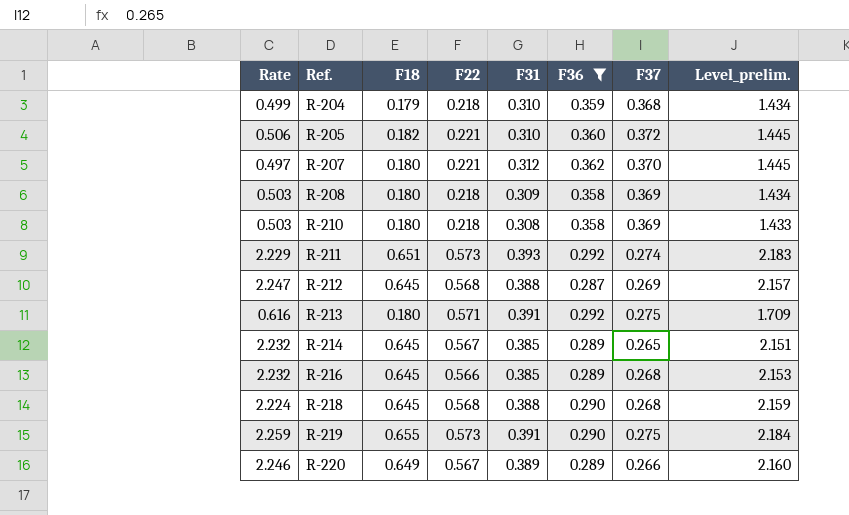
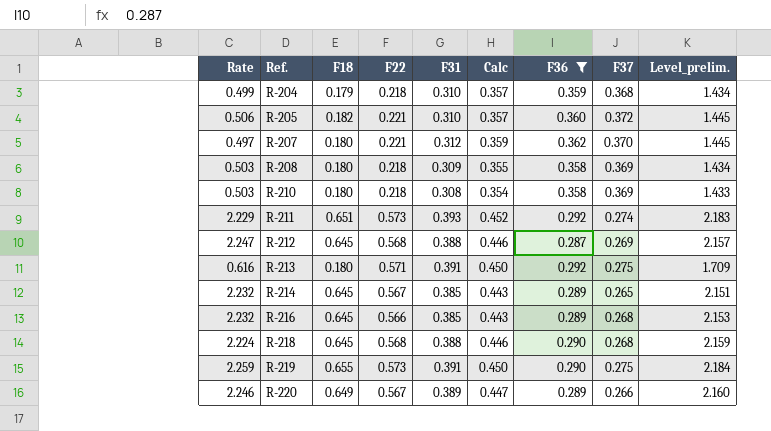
column Calc | formula: none -> [F31] * 1.15

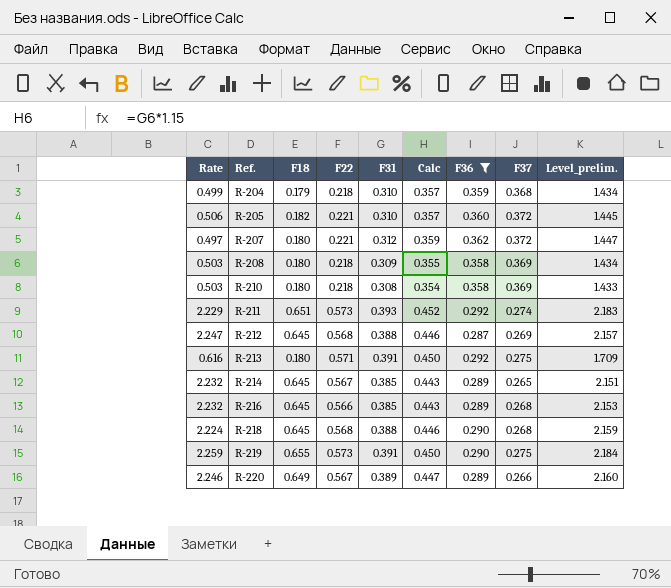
R-207 | F37: 0.370 -> 0.372
R-207 | Level_prelim.: 1.445 -> 1.447

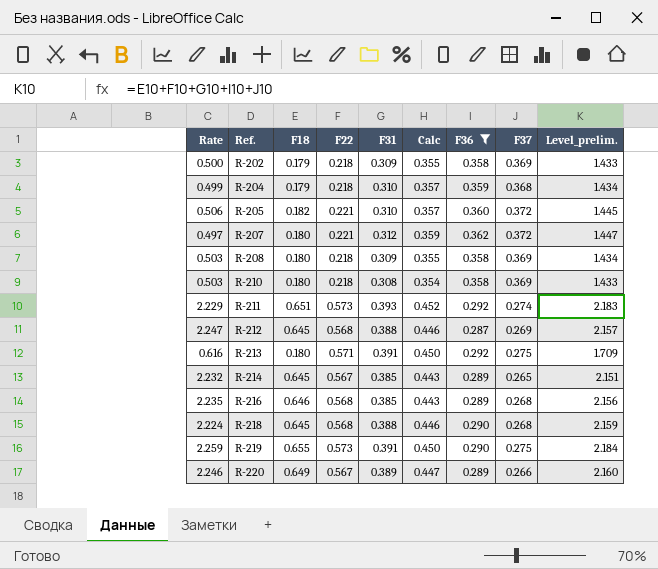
row R-202: none -> 0.500 | 0.179 | 0.218 | 0.309 | 0.355 | 0.358 | 0.369 | 1.433
R-216 | Rate: 2.232 -> 2.235
R-216 | F18: 0.645 -> 0.646
R-216 | F22: 0.566 -> 0.568
R-216 | Level_prelim.: 2.153 -> 2.156

